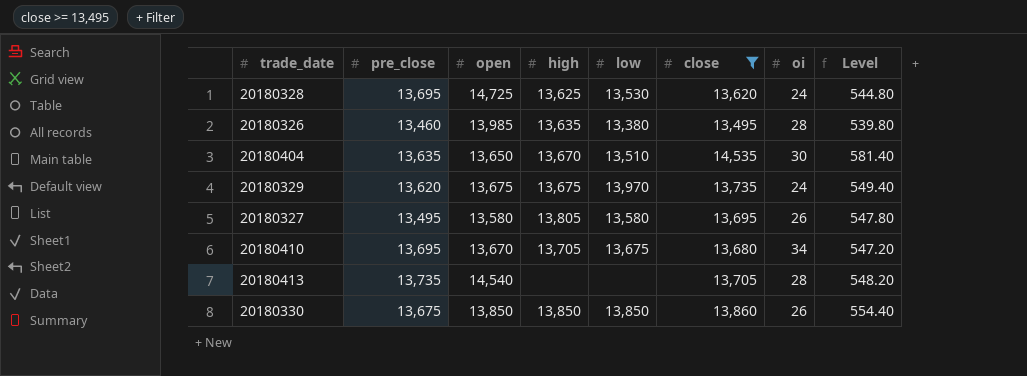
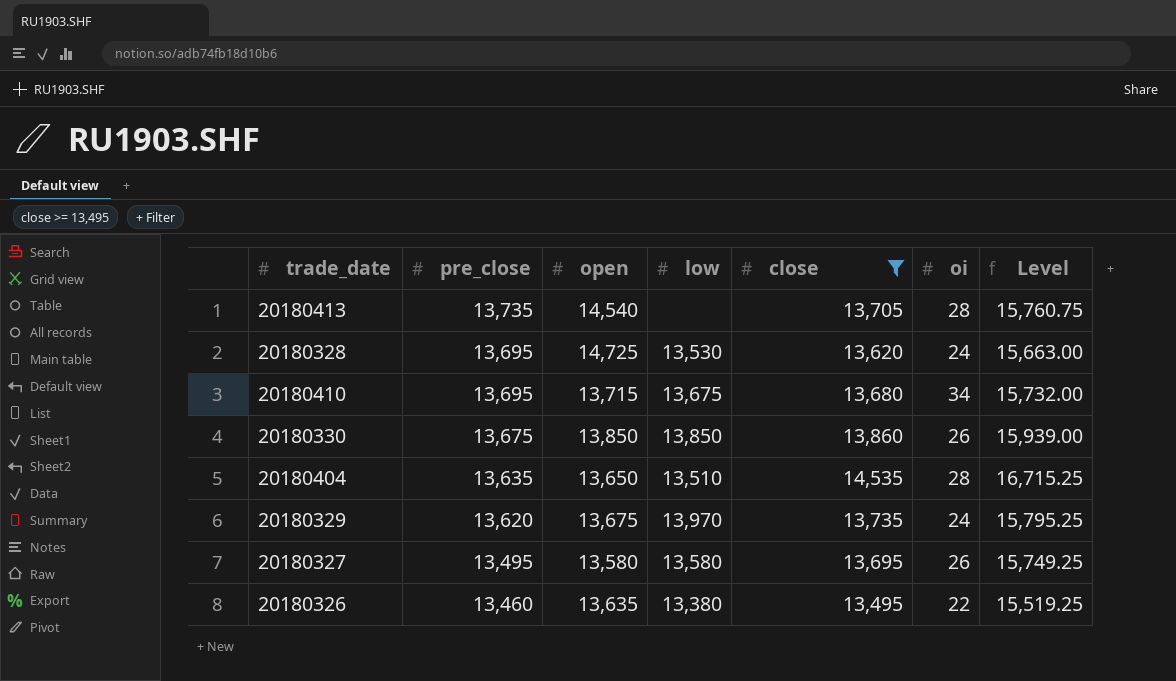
row order: none -> pre_close descending
column high | position: 4 -> none
column Level | formula: [close] * 0.04 -> [close] * 1.15
20180410 | open: 13,670 -> 13,715
20180404 | oi: 30 -> 28
20180326 | open: 13,985 -> 13,635
20180326 | oi: 28 -> 22

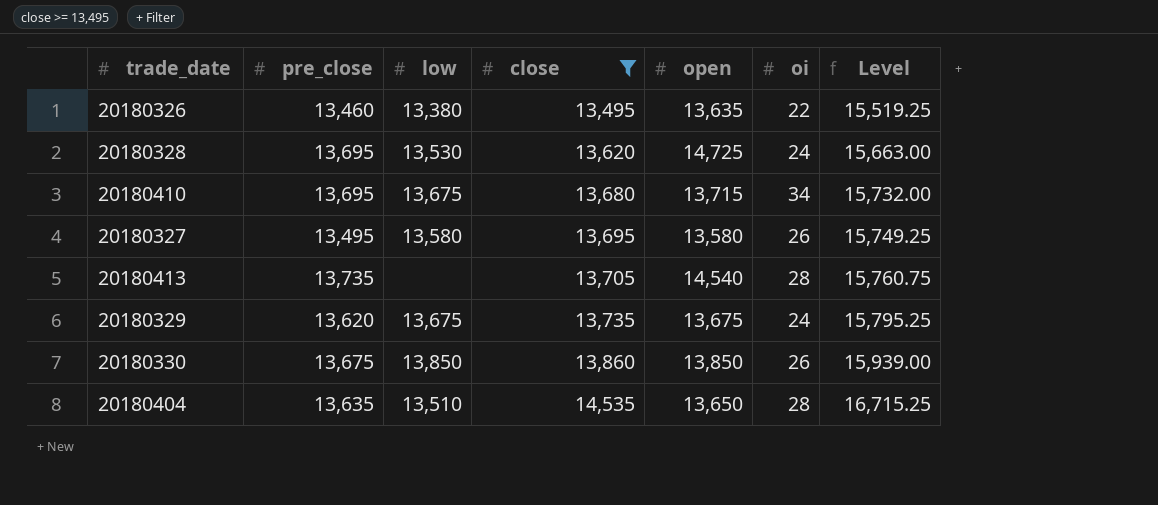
row order: pre_close descending -> close ascending
column open | position: 3 -> 5
20180329 | low: 13,970 -> 13,675

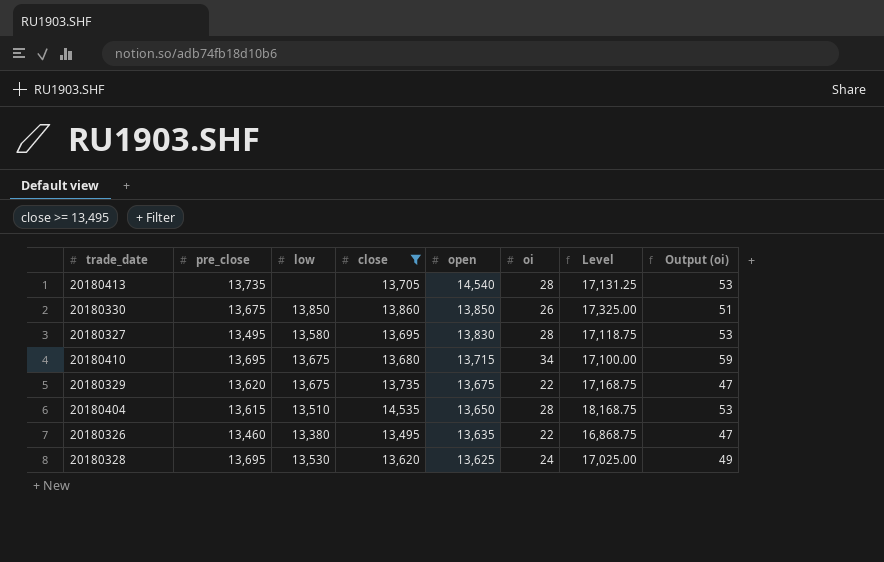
row order: close ascending -> open descending
column Level | formula: [close] * 1.15 -> [close] * 1.25
column Output (oi) | formula: none -> [oi] + 25
20180327 | open: 13,580 -> 13,830
20180327 | oi: 26 -> 28
20180329 | oi: 24 -> 22
20180404 | pre_close: 13,635 -> 13,615
20180328 | open: 14,725 -> 13,625

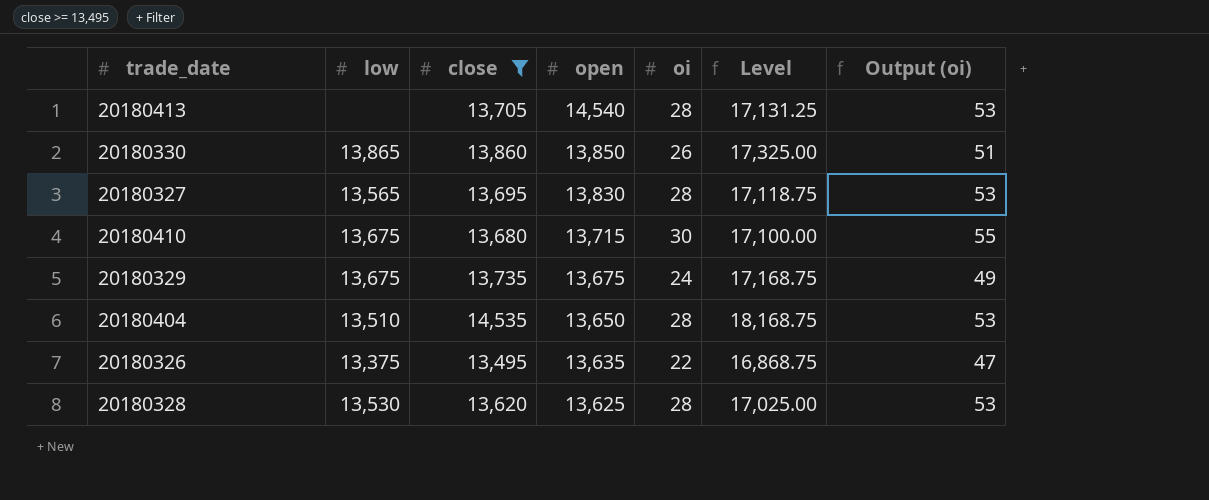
column pre_close | position: 2 -> none
20180330 | low: 13,850 -> 13,865
20180327 | low: 13,580 -> 13,565
20180410 | oi: 34 -> 30
20180410 | Output (oi): 59 -> 55
20180329 | oi: 22 -> 24
20180329 | Output (oi): 47 -> 49
20180326 | low: 13,380 -> 13,375
20180328 | oi: 24 -> 28
20180328 | Output (oi): 49 -> 53

